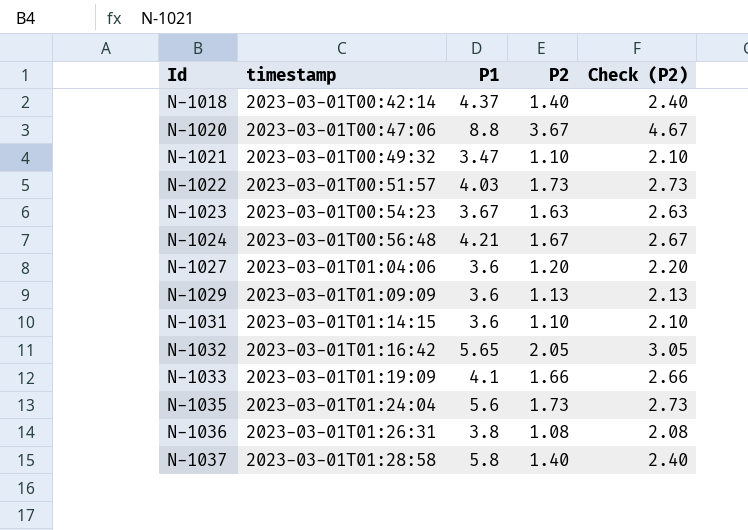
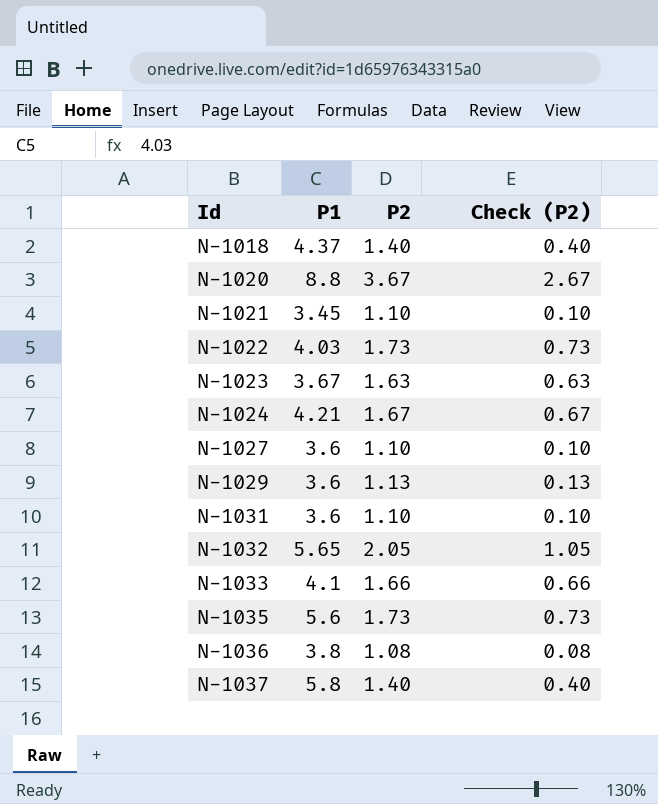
column timestamp | position: 2 -> none
column Check (P2) | formula: [P2] + 1 -> [P2] - 1
N-1021 | P1: 3.47 -> 3.45
N-1027 | P2: 1.20 -> 1.10

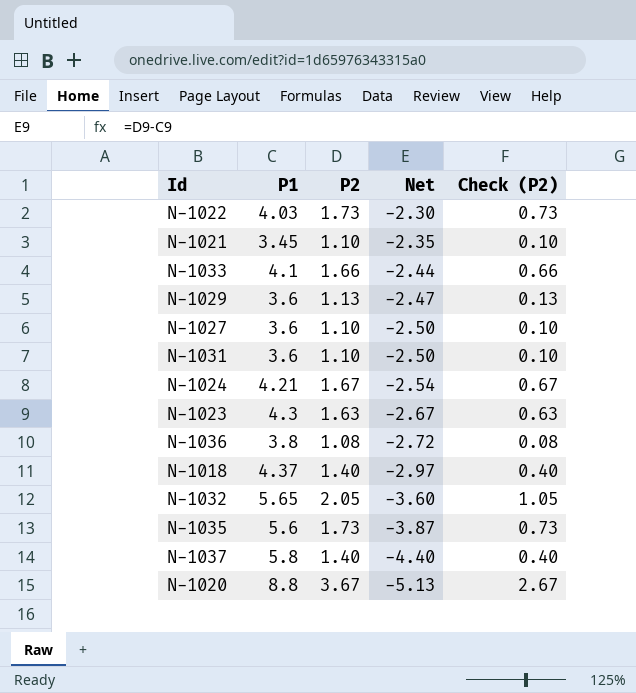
row order: Id ascending -> Net descending
column Net | formula: none -> [P2] - [P1]
N-1023 | P1: 3.67 -> 4.3

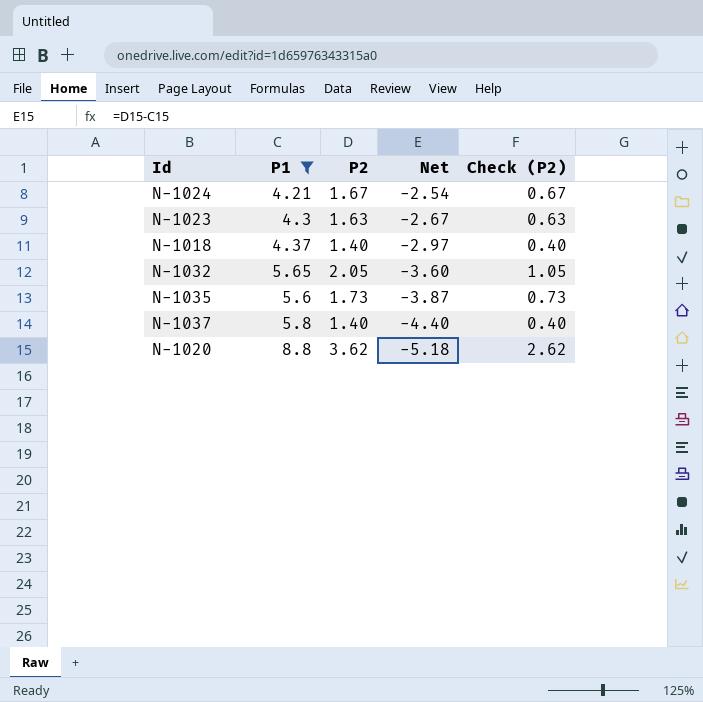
filter: none -> P1 >= 4.21
N-1020 | P2: 3.67 -> 3.62
N-1020 | Net: -5.13 -> -5.18
N-1020 | Check (P2): 2.67 -> 2.62

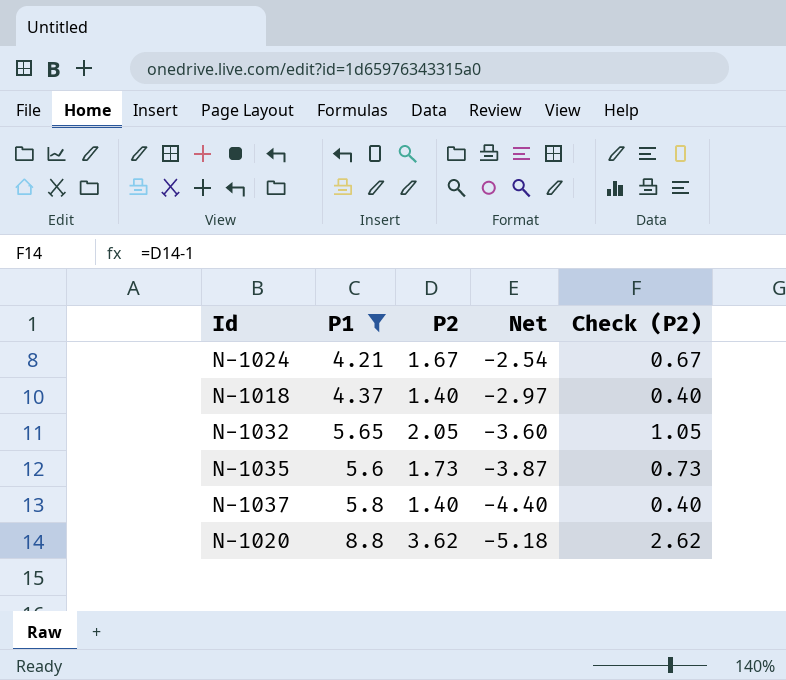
row N-1023: 4.3 | 1.63 | -2.67 | 0.63 -> none

